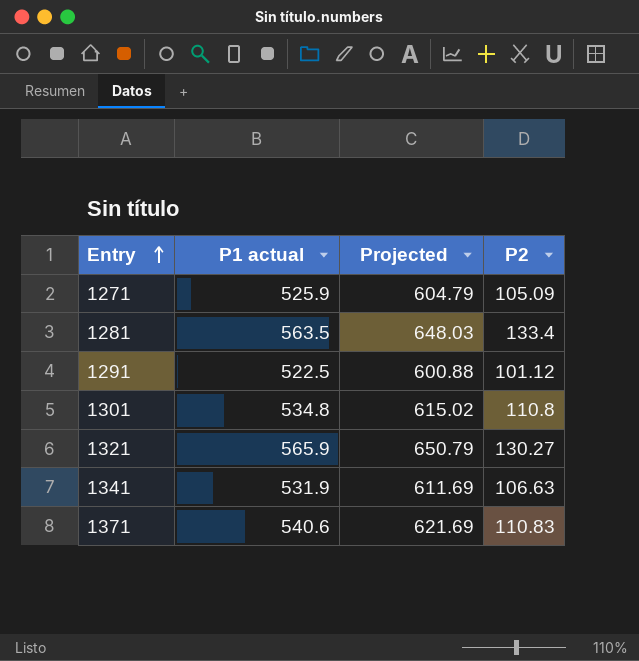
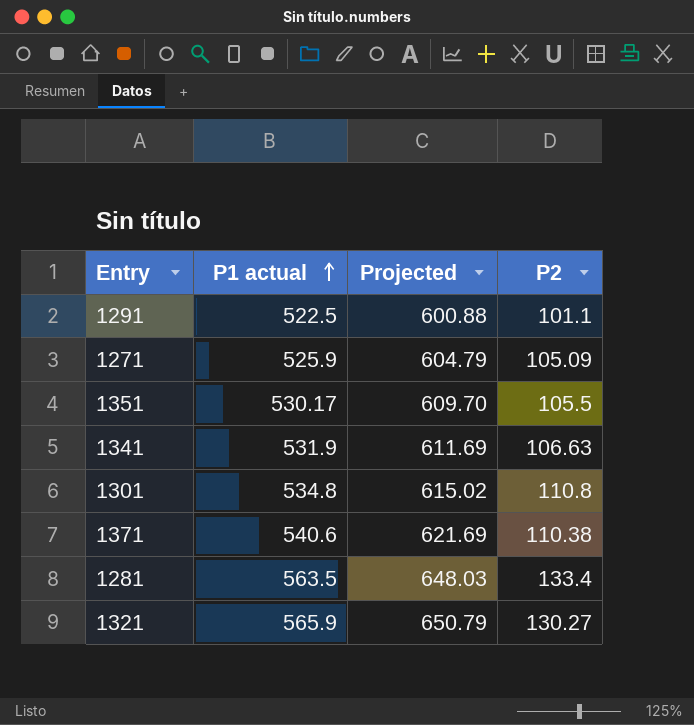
row order: Entry ascending -> P1 actual ascending
1291 | P2: 101.12 -> 101.1
row 1351: none -> 530.17 | 609.70 | 105.5
1371 | P2: 110.83 -> 110.38

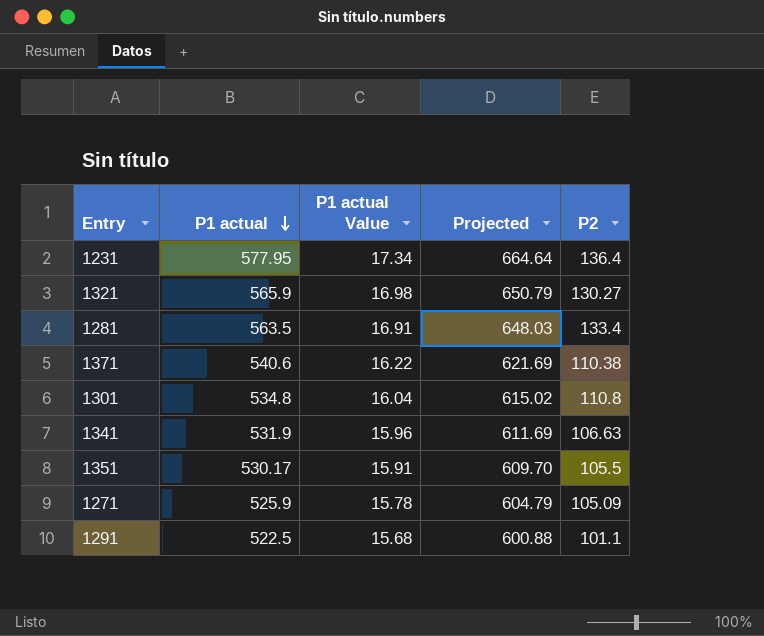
row order: P1 actual ascending -> P1 actual descending
column P1 actual Value | formula: none -> [P1 actual] * 0.03
row 1231: none -> 577.95 | 17.34 | 664.64 | 136.4

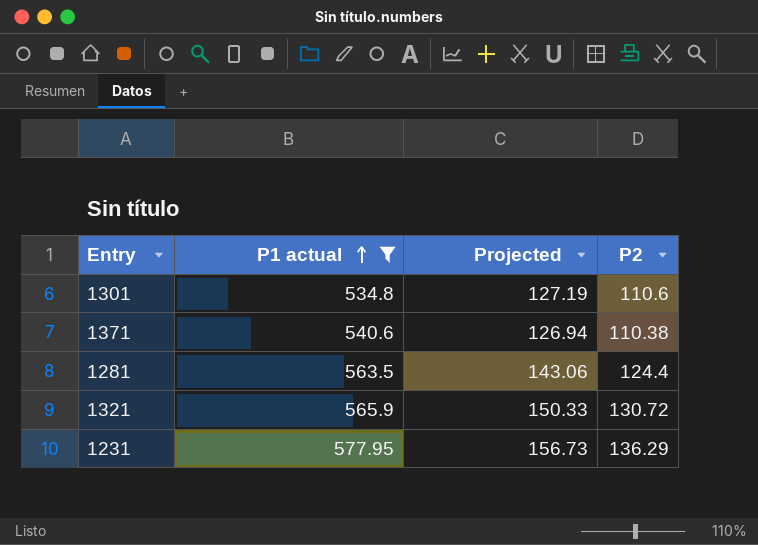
filter: none -> P1 actual >= 534.8
row order: P1 actual descending -> P1 actual ascending
column P1 actual Value | formula: [P1 actual] * 0.03 -> none
column Projected | formula: [P1 actual] * 1.15 -> [P2] * 1.15
1301 | P2: 110.8 -> 110.6
1281 | P2: 133.4 -> 124.4
1321 | P2: 130.27 -> 130.72
1231 | P2: 136.4 -> 136.29

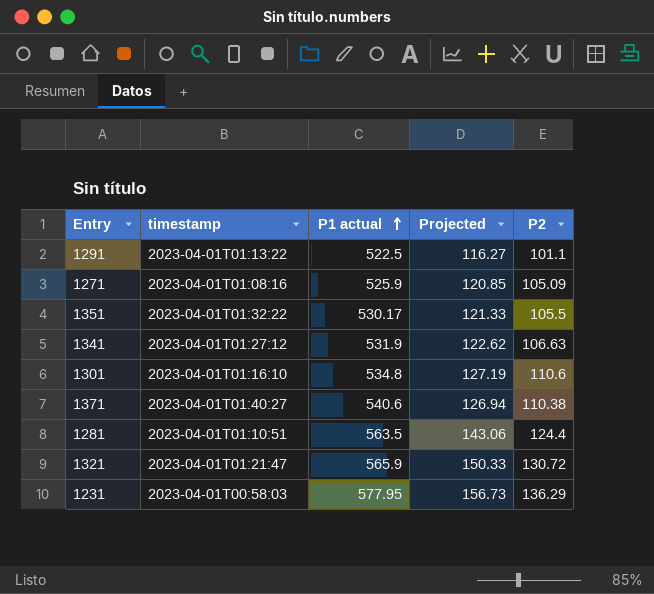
filter: P1 actual >= 534.8 -> none
column timestamp | position: none -> 2

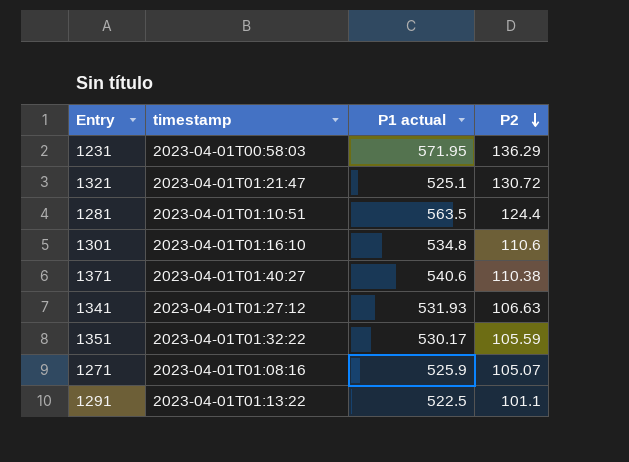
row order: P1 actual ascending -> P2 descending
column Projected | formula: [P2] * 1.15 -> none
1231 | P1 actual: 577.95 -> 571.95
1321 | P1 actual: 565.9 -> 525.1
1341 | P1 actual: 531.9 -> 531.93
1351 | P2: 105.5 -> 105.59
1271 | P2: 105.09 -> 105.07

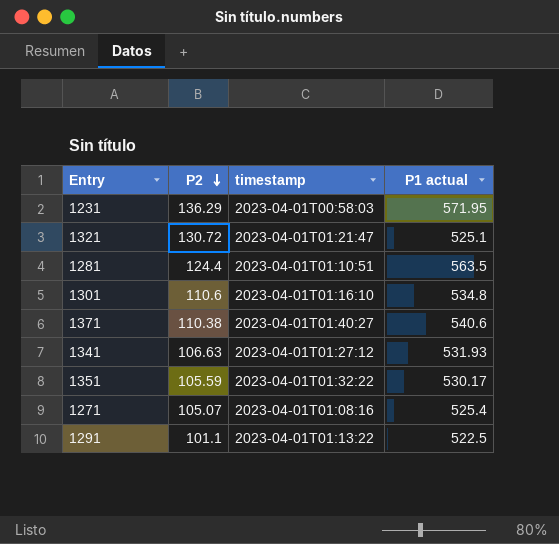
column P2 | position: 4 -> 2
1271 | P1 actual: 525.9 -> 525.4

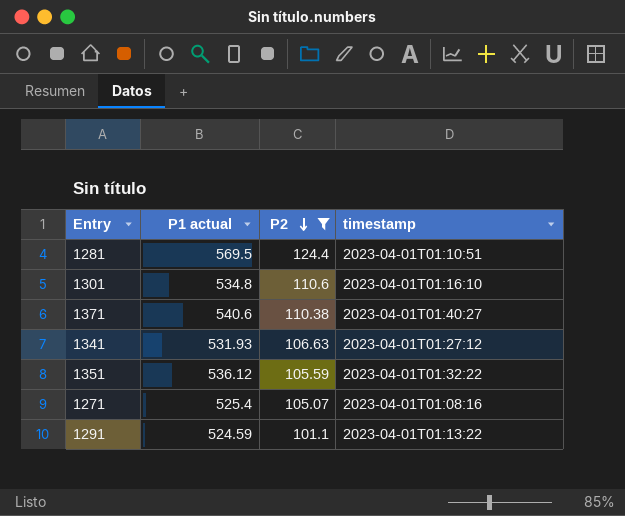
filter: none -> P2 <= 124.4
column P1 actual | position: 4 -> 2
1281 | P1 actual: 563.5 -> 569.5
1351 | P1 actual: 530.17 -> 536.12
1291 | P1 actual: 522.5 -> 524.59

